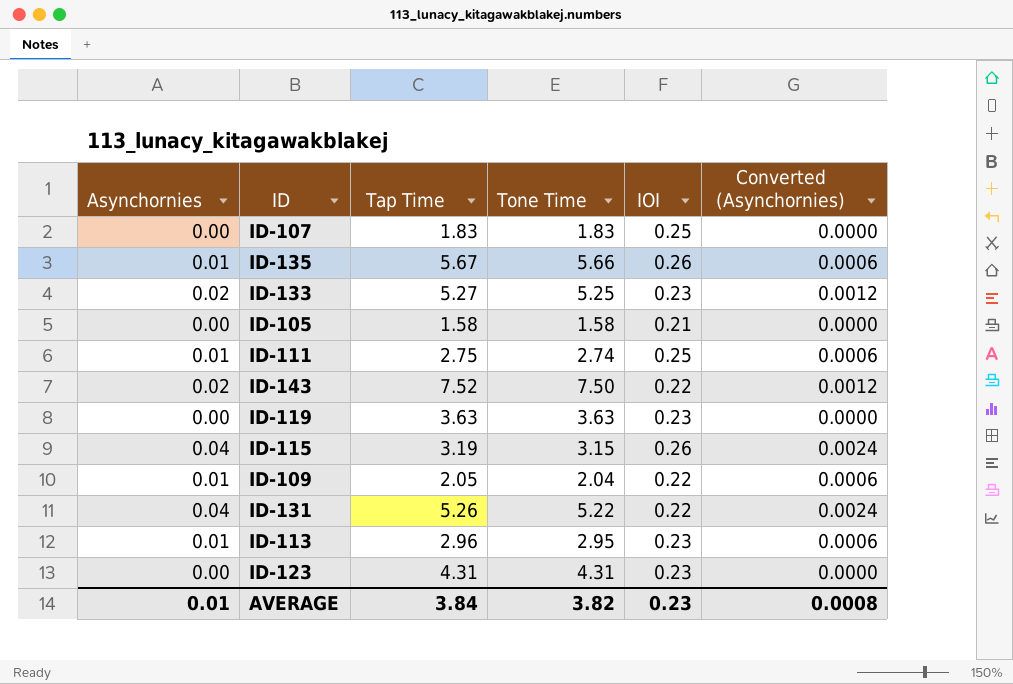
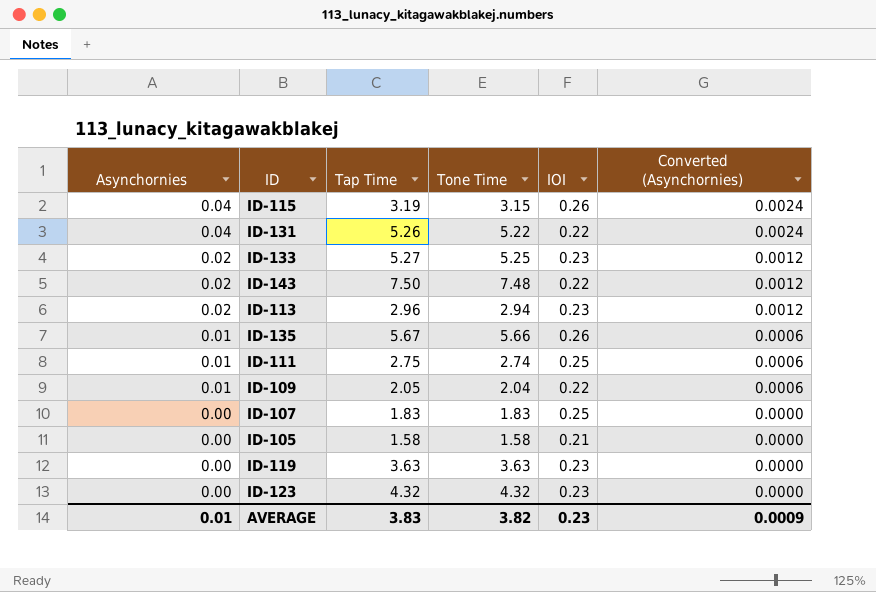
row order: none -> Asynchornies descending
ID-143 | Tap Time: 7.52 -> 7.50
ID-143 | Tone Time: 7.50 -> 7.48
ID-113 | Asynchornies: 0.01 -> 0.02
ID-113 | Tone Time: 2.95 -> 2.94
ID-113 | Converted (Asynchornies): 0.0006 -> 0.0012
ID-123 | Tap Time: 4.31 -> 4.32
ID-123 | Tone Time: 4.31 -> 4.32
AVERAGE | Tap Time: 3.84 -> 3.83
AVERAGE | Converted (Asynchornies): 0.0008 -> 0.0009

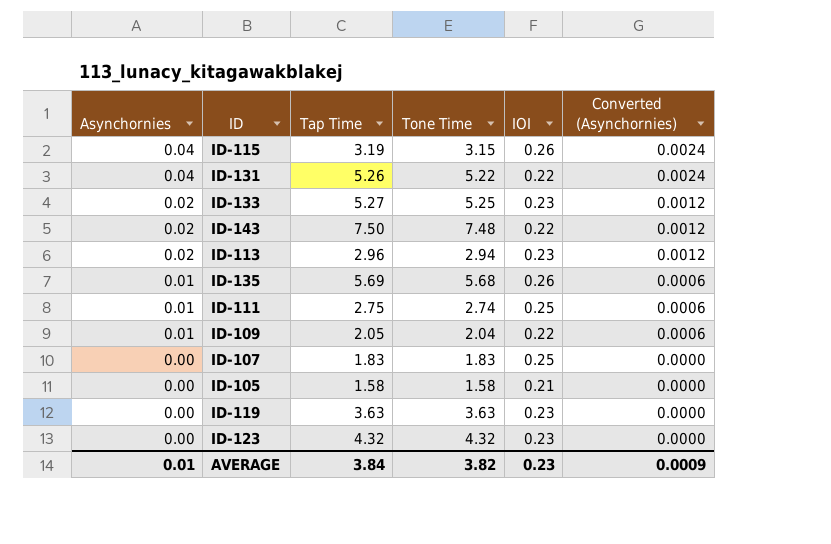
ID-135 | Tap Time: 5.67 -> 5.69
ID-135 | Tone Time: 5.66 -> 5.68
AVERAGE | Tap Time: 3.83 -> 3.84

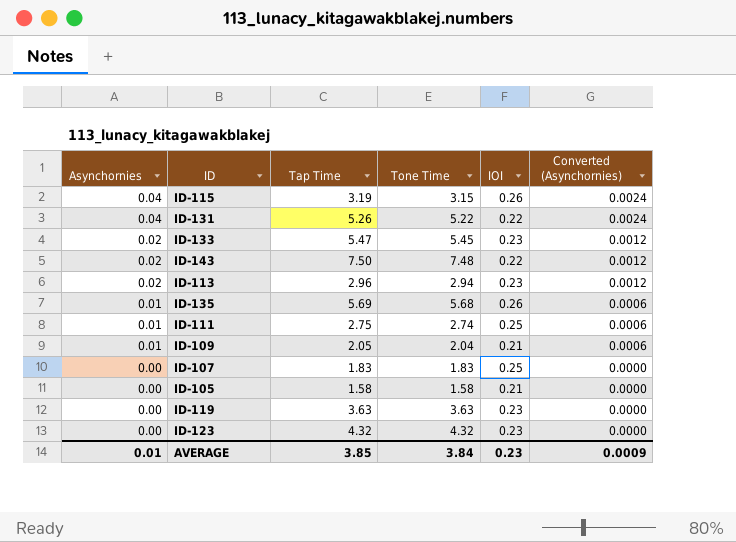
ID-133 | Tap Time: 5.27 -> 5.47
ID-133 | Tone Time: 5.25 -> 5.45
ID-109 | IOI: 0.22 -> 0.21
AVERAGE | Tap Time: 3.84 -> 3.85
AVERAGE | Tone Time: 3.82 -> 3.84

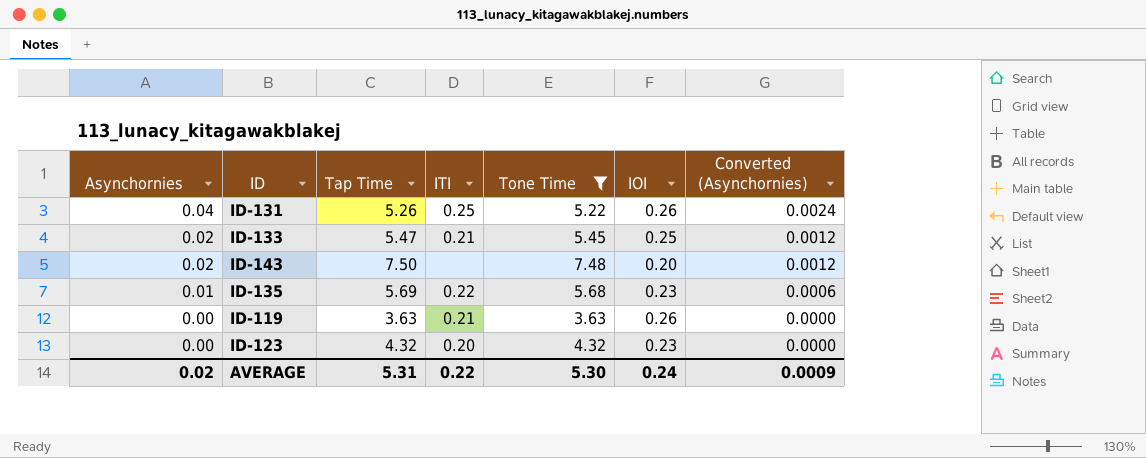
filter: none -> Tone Time >= 3.63
column ITI | position: none -> 4
ID-131 | IOI: 0.22 -> 0.26
ID-133 | IOI: 0.23 -> 0.25
ID-143 | IOI: 0.22 -> 0.20
ID-135 | IOI: 0.26 -> 0.23
ID-119 | IOI: 0.23 -> 0.26
AVERAGE | Asynchornies: 0.01 -> 0.02
AVERAGE | Tap Time: 3.85 -> 5.31
AVERAGE | Tone Time: 3.84 -> 5.30
AVERAGE | IOI: 0.23 -> 0.24

